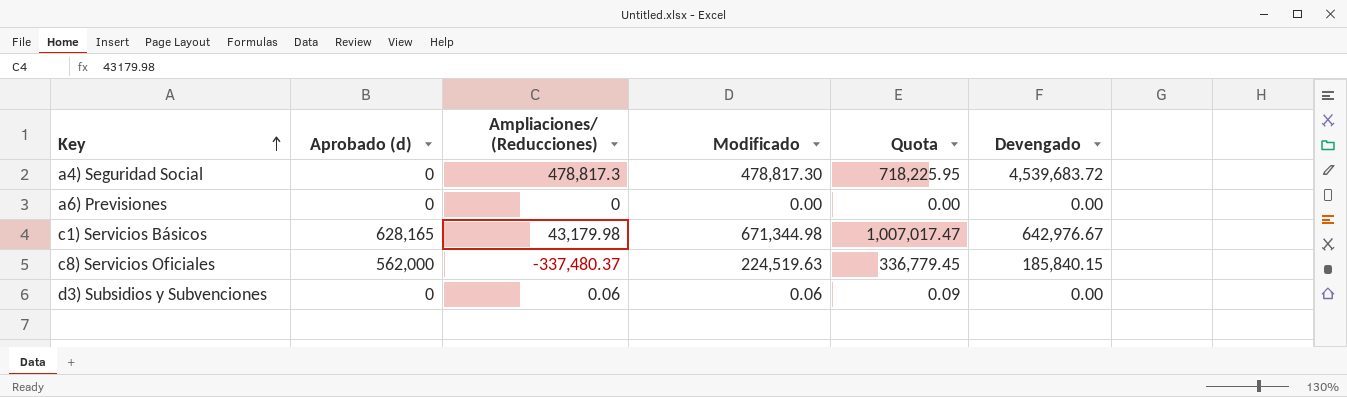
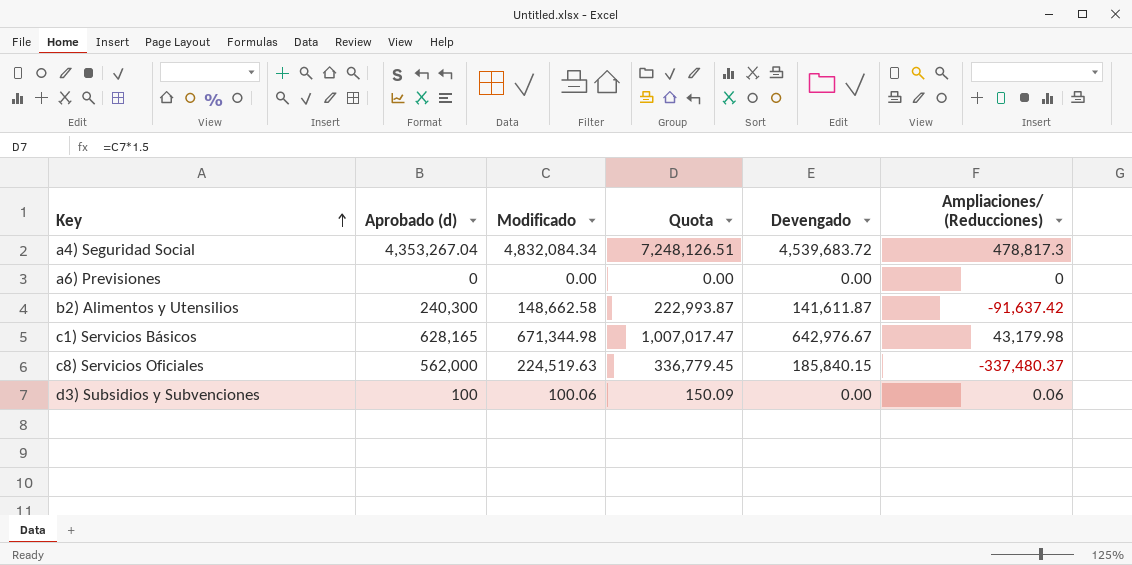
column Ampliaciones/ (Reducciones) | position: 3 -> 6
a4) Seguridad Social | Aprobado (d): 0 -> 4,353,267.04
a4) Seguridad Social | Modificado: 478,817.30 -> 4,832,084.34
a4) Seguridad Social | Quota: 718,225.95 -> 7,248,126.51
row b2) Alimentos y Utensilios: none -> 240,300 | 148,662.58 | 222,993.87 | 141,611.87 | -91,637.42
d3) Subsidios y Subvenciones | Aprobado (d): 0 -> 100
d3) Subsidios y Subvenciones | Modificado: 0.06 -> 100.06
d3) Subsidios y Subvenciones | Quota: 0.09 -> 150.09

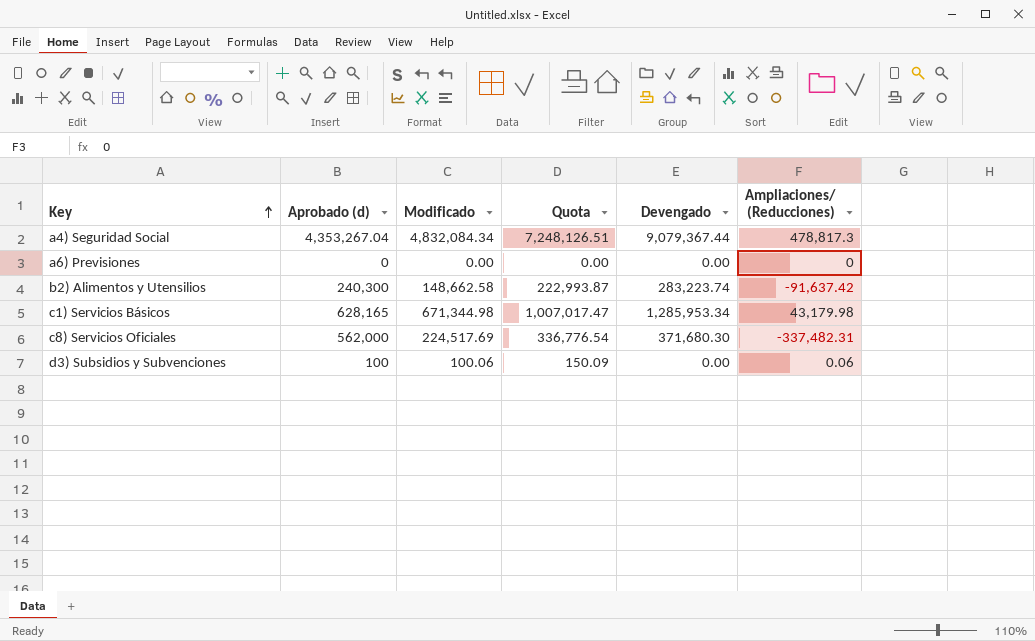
a4) Seguridad Social | Devengado: 4,539,683.72 -> 9,079,367.44
b2) Alimentos y Utensilios | Devengado: 141,611.87 -> 283,223.74
c1) Servicios Básicos | Devengado: 642,976.67 -> 1,285,953.34
c8) Servicios Oficiales | Modificado: 224,519.63 -> 224,517.69
c8) Servicios Oficiales | Quota: 336,779.45 -> 336,776.54
c8) Servicios Oficiales | Devengado: 185,840.15 -> 371,680.30
c8) Servicios Oficiales | Ampliaciones/ (Reducciones): -337,480.37 -> -337,482.31

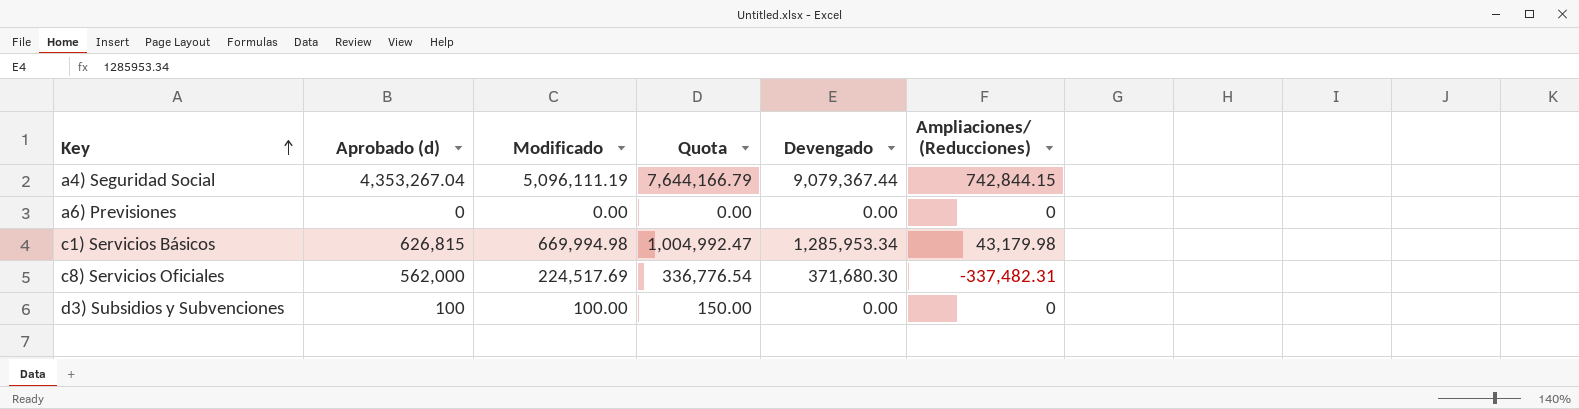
row b2) Alimentos y Utensilios: 240,300 | 148,662.58 | 222,993.87 | 283,223.74 | -91,637.42 -> none
a4) Seguridad Social | Modificado: 4,832,084.34 -> 5,096,111.19
a4) Seguridad Social | Quota: 7,248,126.51 -> 7,644,166.79
a4) Seguridad Social | Ampliaciones/ (Reducciones): 478,817.3 -> 742,844.15
c1) Servicios Básicos | Aprobado (d): 628,165 -> 626,815
c1) Servicios Básicos | Modificado: 671,344.98 -> 669,994.98
c1) Servicios Básicos | Quota: 1,007,017.47 -> 1,004,992.47
d3) Subsidios y Subvenciones | Modificado: 100.06 -> 100.00
d3) Subsidios y Subvenciones | Quota: 150.09 -> 150.00
d3) Subsidios y Subvenciones | Ampliaciones/ (Reducciones): 0.06 -> 0

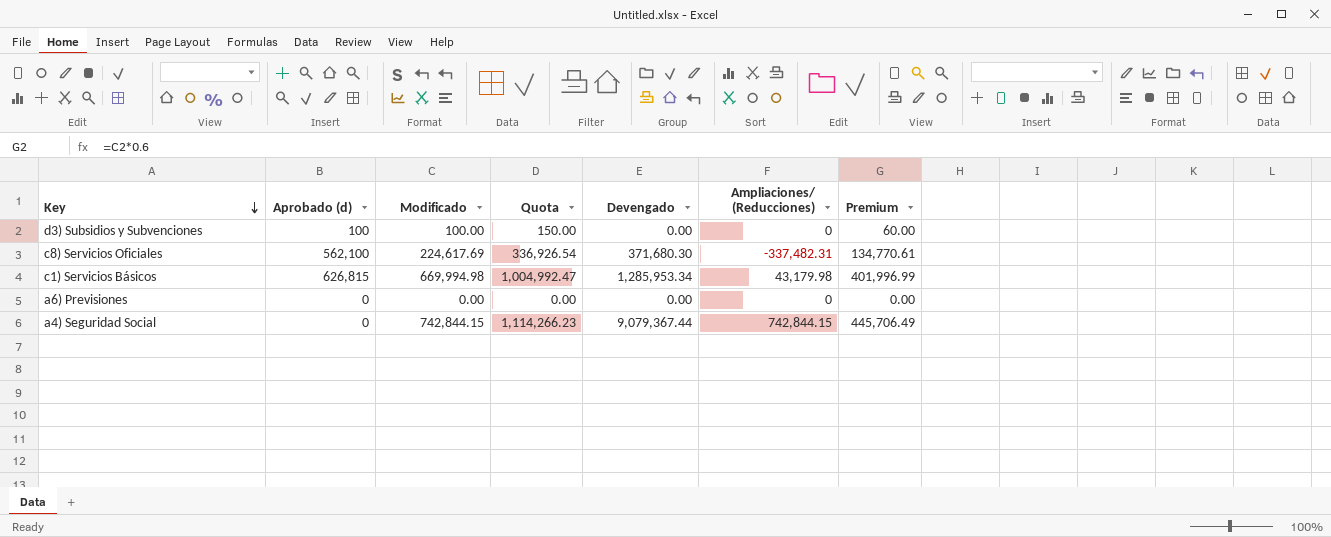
row order: Key ascending -> Key descending
column Premium | formula: none -> [Modificado] * 0.6
c8) Servicios Oficiales | Aprobado (d): 562,000 -> 562,100
c8) Servicios Oficiales | Modificado: 224,517.69 -> 224,617.69
c8) Servicios Oficiales | Quota: 336,776.54 -> 336,926.54
a4) Seguridad Social | Aprobado (d): 4,353,267.04 -> 0
a4) Seguridad Social | Modificado: 5,096,111.19 -> 742,844.15
a4) Seguridad Social | Quota: 7,644,166.79 -> 1,114,266.23

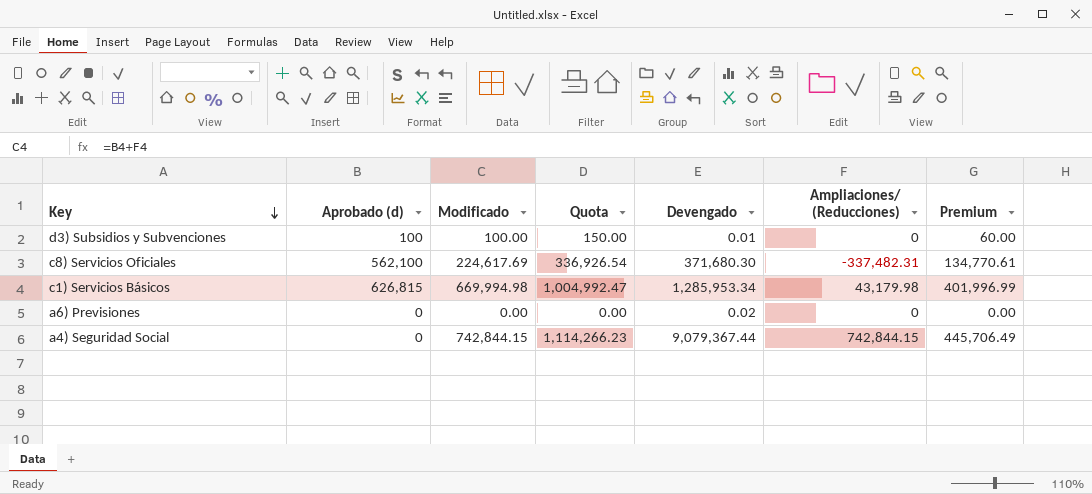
d3) Subsidios y Subvenciones | Devengado: 0.00 -> 0.01
a6) Previsiones | Devengado: 0.00 -> 0.02

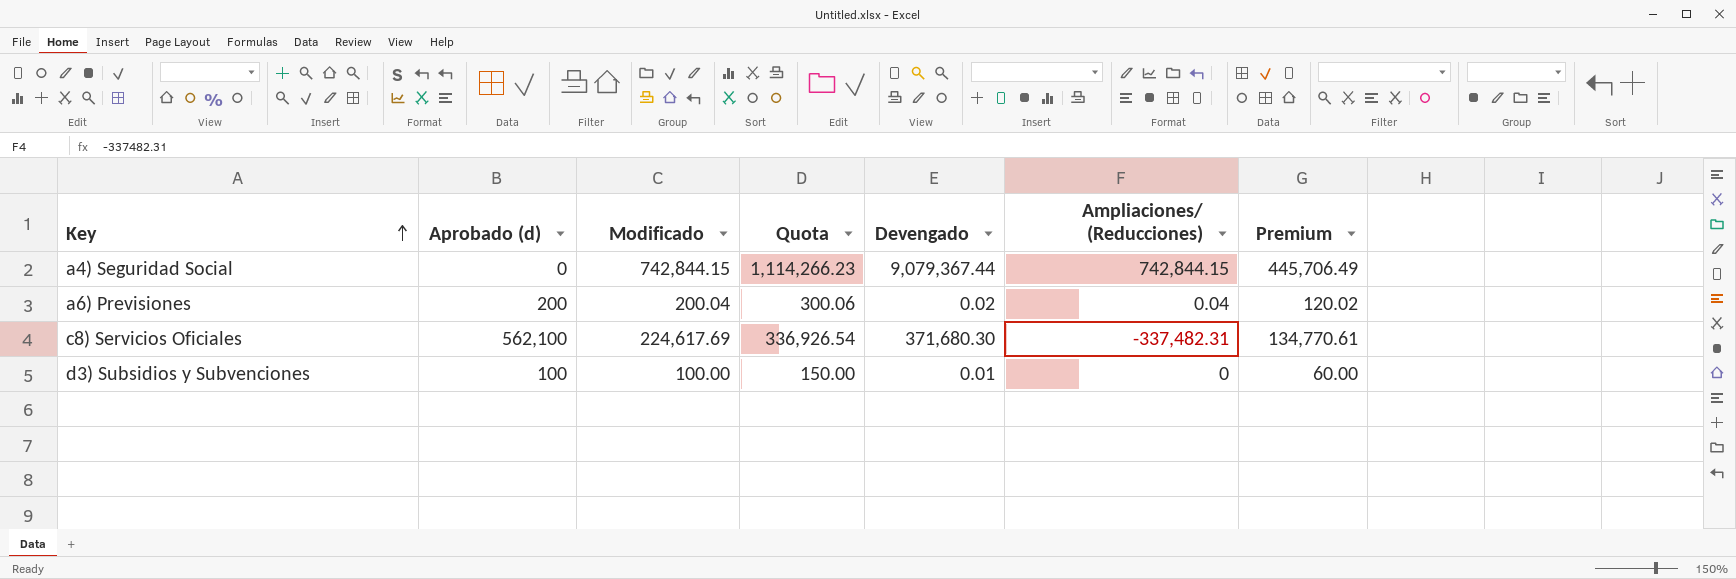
row order: Key descending -> Key ascending
row c1) Servicios Básicos: 626,815 | 669,994.98 | 1,004,992.47 | 1,285,953.34 | 43,179.98 | 401,996.99 -> none
a6) Previsiones | Aprobado (d): 0 -> 200
a6) Previsiones | Modificado: 0.00 -> 200.04
a6) Previsiones | Quota: 0.00 -> 300.06
a6) Previsiones | Ampliaciones/ (Reducciones): 0 -> 0.04
a6) Previsiones | Premium: 0.00 -> 120.02

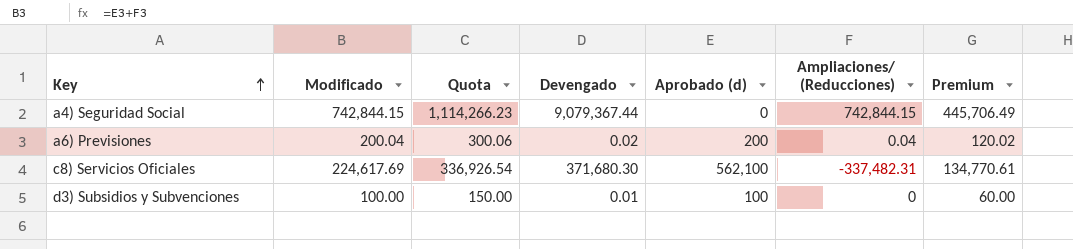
column Aprobado (d) | position: 2 -> 5

